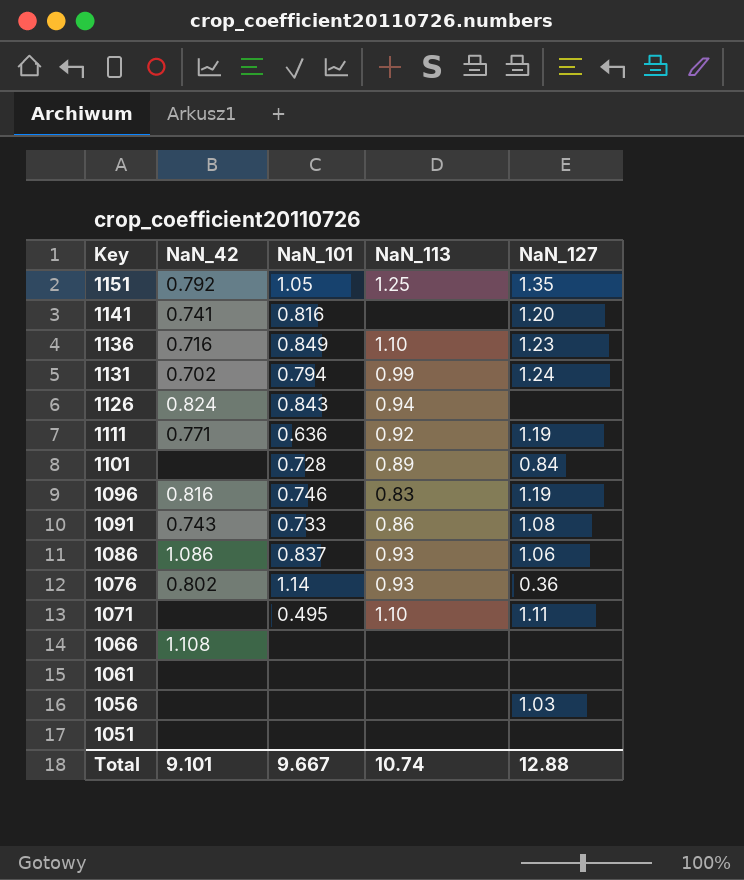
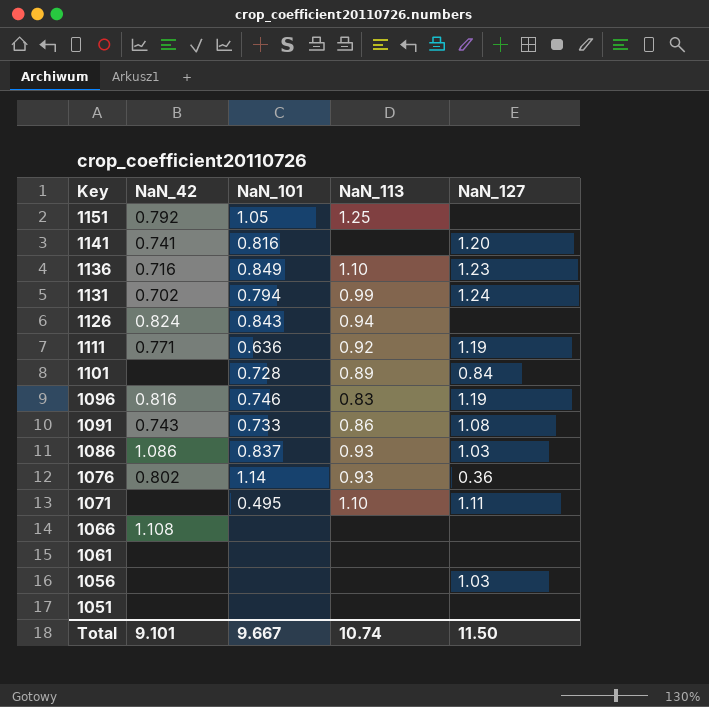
1151 | NaN_127: 1.35 -> none
1086 | NaN_127: 1.06 -> 1.03
Total | NaN_127: 12.88 -> 11.50

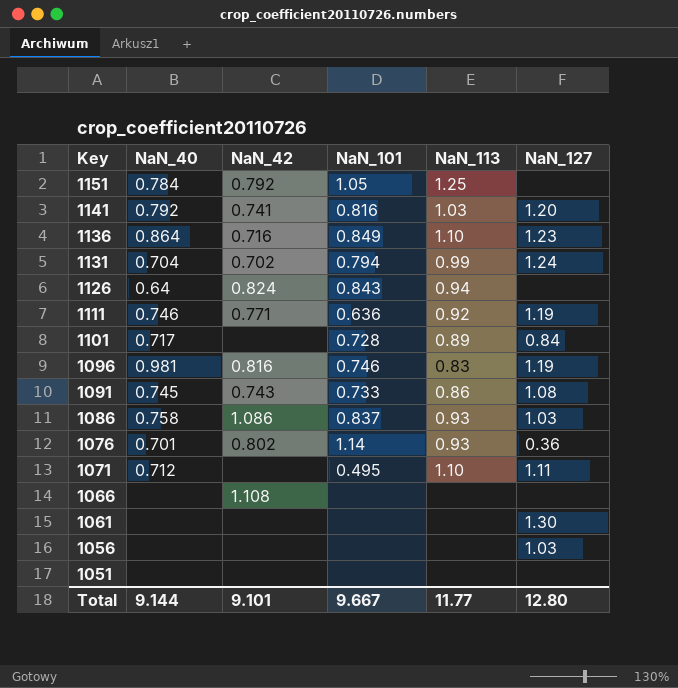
column NaN_40 | position: none -> 2
1141 | NaN_113: none -> 1.03
1061 | NaN_127: none -> 1.30
Total | NaN_113: 10.74 -> 11.77
Total | NaN_127: 11.50 -> 12.80

